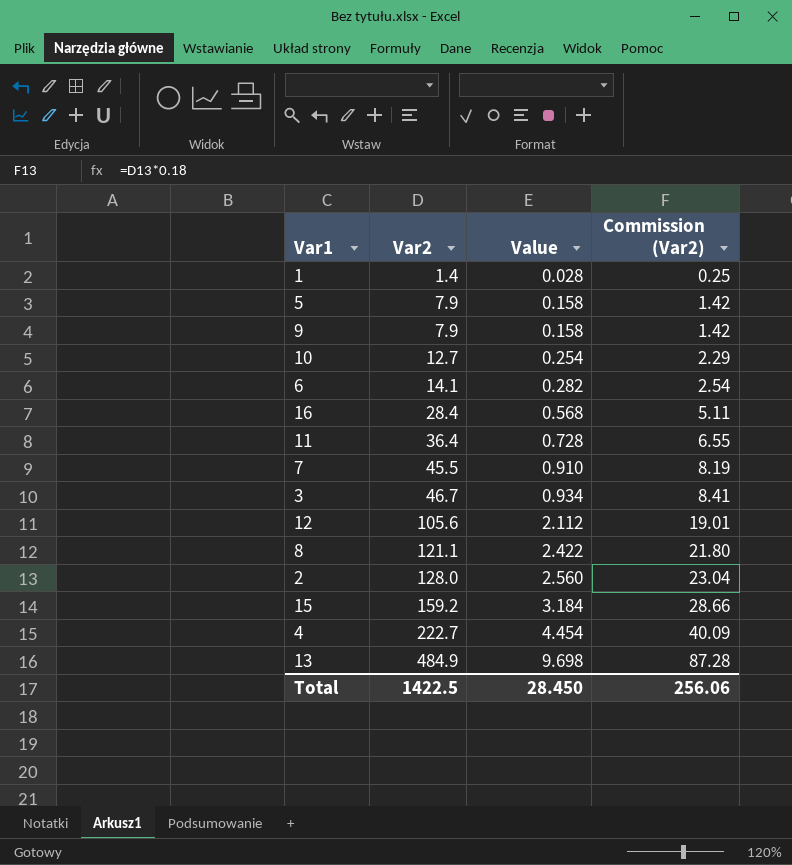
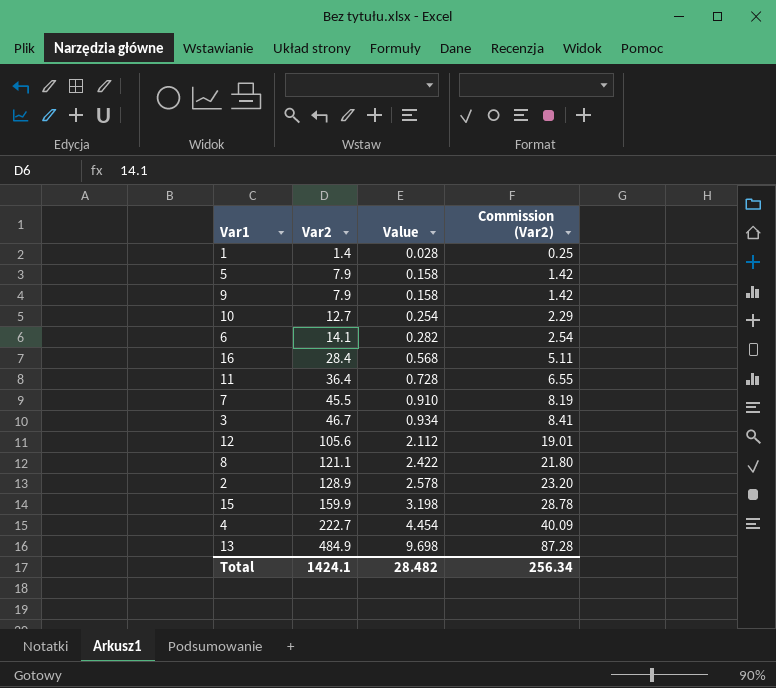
2 | Var2: 128.0 -> 128.9
2 | Value: 2.560 -> 2.578
2 | Commission (Var2): 23.04 -> 23.20
15 | Var2: 159.2 -> 159.9
15 | Value: 3.184 -> 3.198
15 | Commission (Var2): 28.66 -> 28.78
Total | Var2: 1422.5 -> 1424.1
Total | Value: 28.450 -> 28.482
Total | Commission (Var2): 256.06 -> 256.34

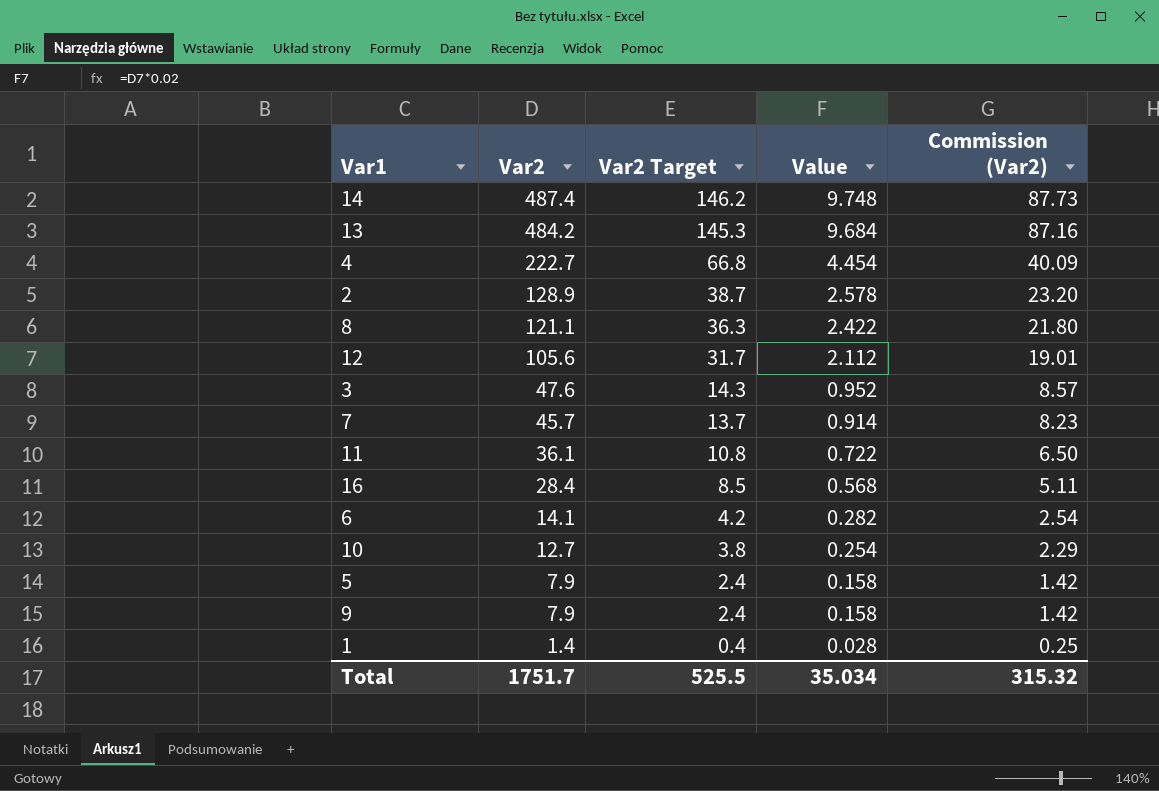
row order: Var2 ascending -> Var2 descending
column Var2 Target | formula: none -> [Var2] * 0.3
row 15: 159.9 | 3.198 | 28.78 -> none
row 14: none -> 487.4 | 146.2 | 9.748 | 87.73
13 | Var2: 484.9 -> 484.2
13 | Value: 9.698 -> 9.684
13 | Commission (Var2): 87.28 -> 87.16
3 | Var2: 46.7 -> 47.6
3 | Value: 0.934 -> 0.952
3 | Commission (Var2): 8.41 -> 8.57
7 | Var2: 45.5 -> 45.7
7 | Value: 0.910 -> 0.914
7 | Commission (Var2): 8.19 -> 8.23
11 | Var2: 36.4 -> 36.1
11 | Value: 0.728 -> 0.722
11 | Commission (Var2): 6.55 -> 6.50
Total | Var2: 1424.1 -> 1751.7
Total | Value: 28.482 -> 35.034
Total | Commission (Var2): 256.34 -> 315.32

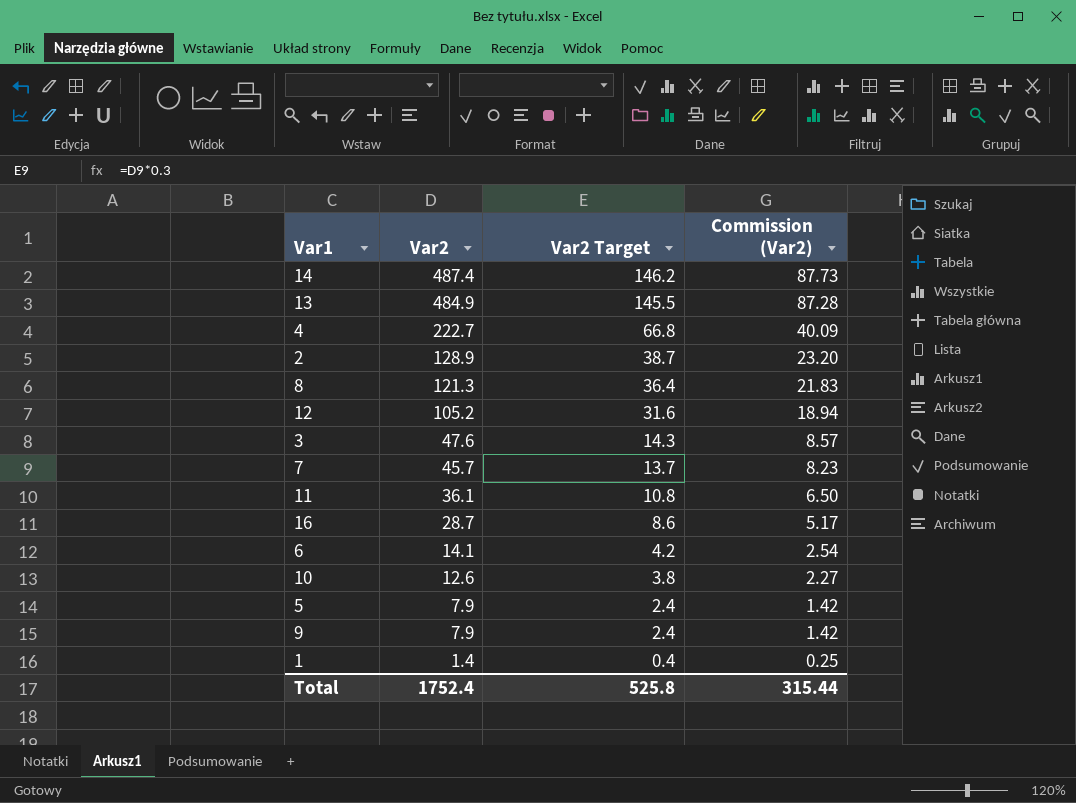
column Value | formula: [Var2] * 0.02 -> none
13 | Var2: 484.2 -> 484.9
13 | Var2 Target: 145.3 -> 145.5
13 | Commission (Var2): 87.16 -> 87.28
8 | Var2: 121.1 -> 121.3
8 | Var2 Target: 36.3 -> 36.4
8 | Commission (Var2): 21.80 -> 21.83
12 | Var2: 105.6 -> 105.2
12 | Var2 Target: 31.7 -> 31.6
12 | Commission (Var2): 19.01 -> 18.94
16 | Var2: 28.4 -> 28.7
16 | Var2 Target: 8.5 -> 8.6
16 | Commission (Var2): 5.11 -> 5.17
10 | Var2: 12.7 -> 12.6
10 | Commission (Var2): 2.29 -> 2.27
Total | Var2: 1751.7 -> 1752.4
Total | Var2 Target: 525.5 -> 525.8
Total | Commission (Var2): 315.32 -> 315.44

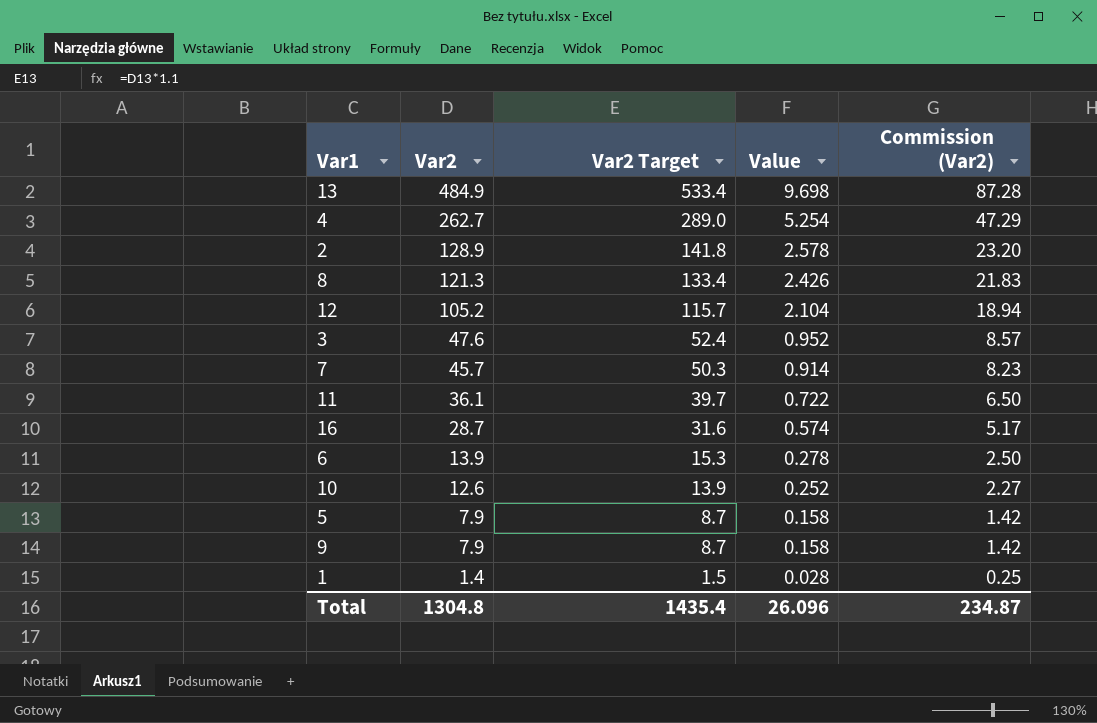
column Var2 Target | formula: [Var2] * 0.3 -> [Var2] * 1.1
column Value | formula: none -> [Var2] * 0.02
row 14: 487.4 | 146.2 | 87.73 -> none
4 | Var2: 222.7 -> 262.7
4 | Commission (Var2): 40.09 -> 47.29
6 | Var2: 14.1 -> 13.9
6 | Commission (Var2): 2.54 -> 2.50
Total | Var2: 1752.4 -> 1304.8
Total | Var2 Target: 525.8 -> 1435.4
Total | Commission (Var2): 315.44 -> 234.87

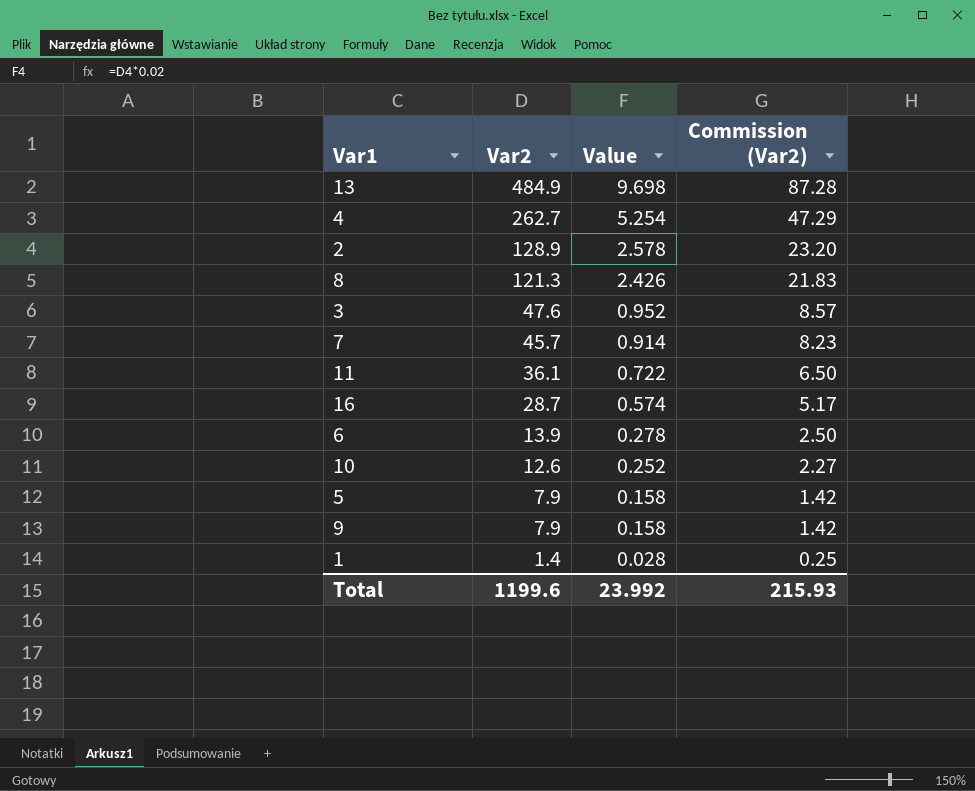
column Var2 Target | formula: [Var2] * 1.1 -> none
row 12: 105.2 | 115.7 | 2.104 | 18.94 -> none
Total | Var2: 1304.8 -> 1199.6
Total | Value: 26.096 -> 23.992
Total | Commission (Var2): 234.87 -> 215.93

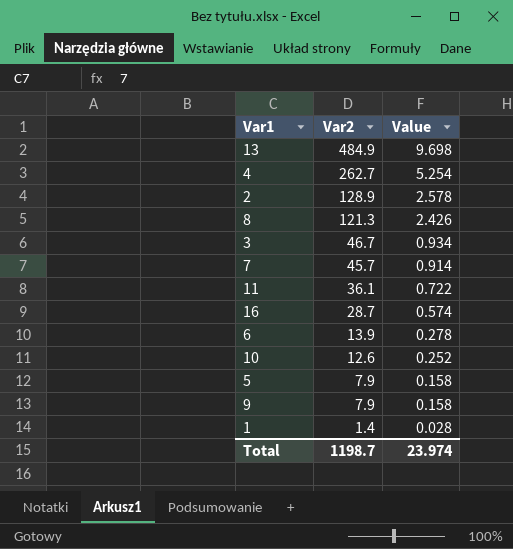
column Commission (Var2) | formula: [Var2] * 0.18 -> none
3 | Var2: 47.6 -> 46.7
3 | Value: 0.952 -> 0.934
Total | Var2: 1199.6 -> 1198.7
Total | Value: 23.992 -> 23.974

